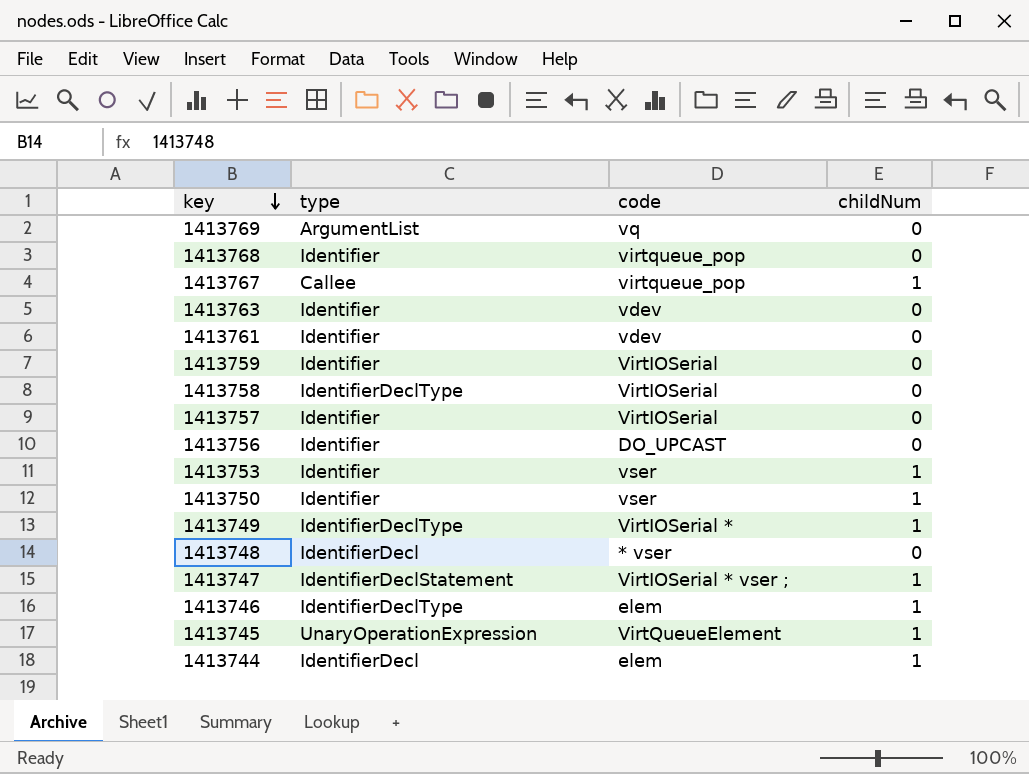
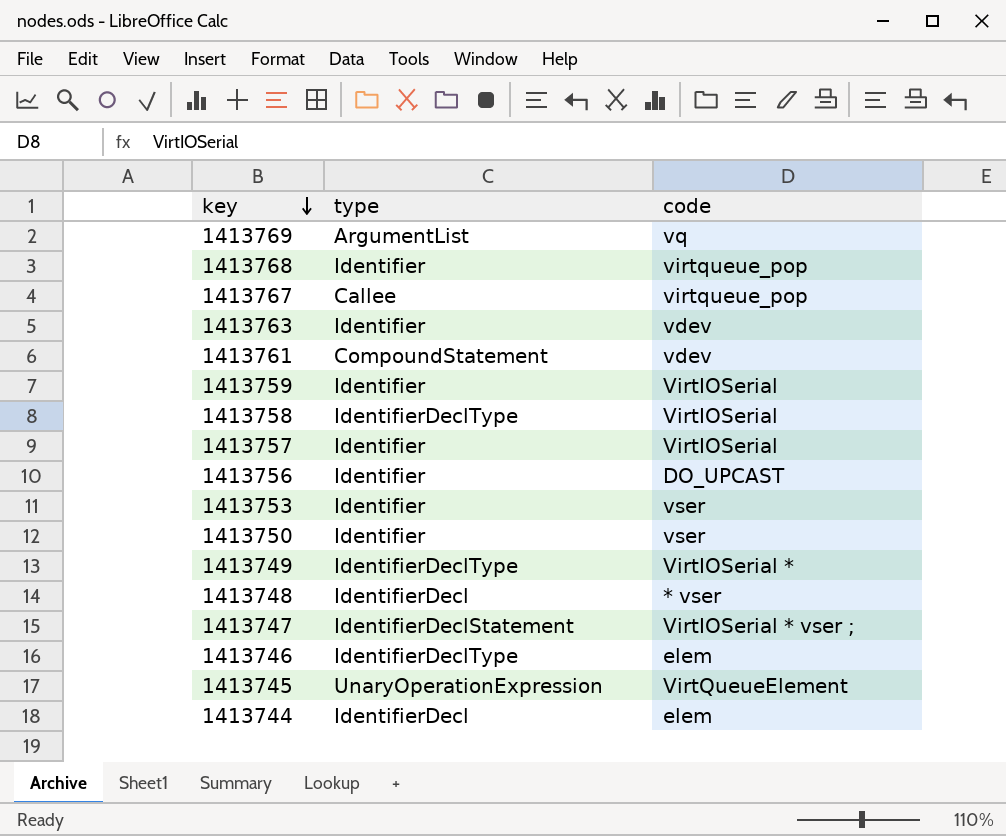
column childNum | position: 4 -> none
1413761 | type: Identifier -> CompoundStatement

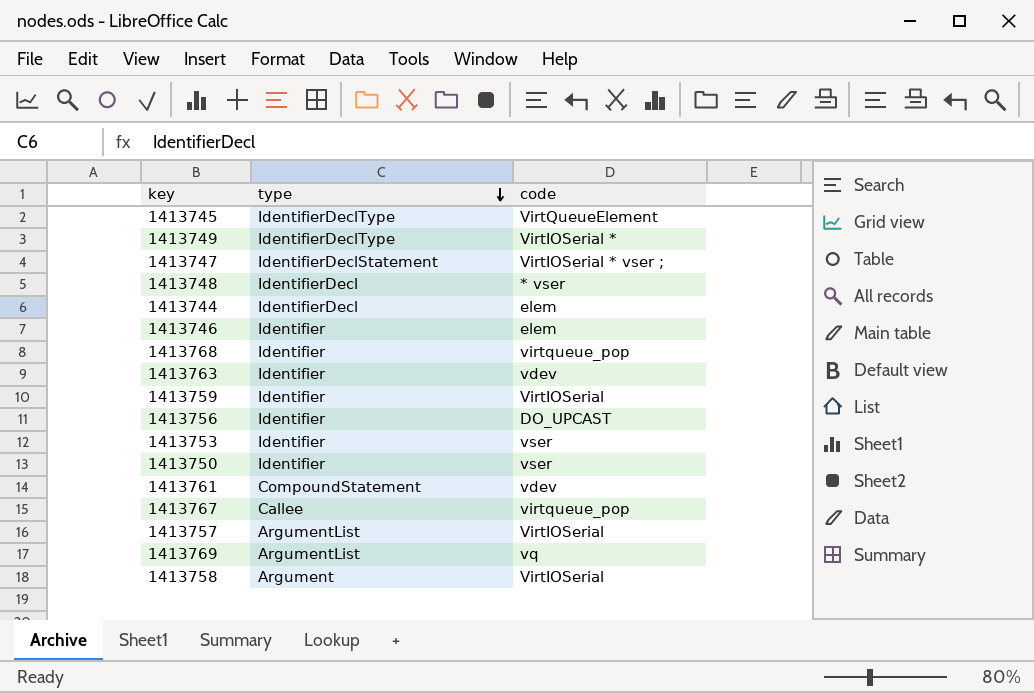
row order: key descending -> type descending
1413745 | type: UnaryOperationExpression -> IdentifierDeclType
1413746 | type: IdentifierDeclType -> Identifier
1413757 | type: Identifier -> ArgumentList
1413758 | type: IdentifierDeclType -> Argument

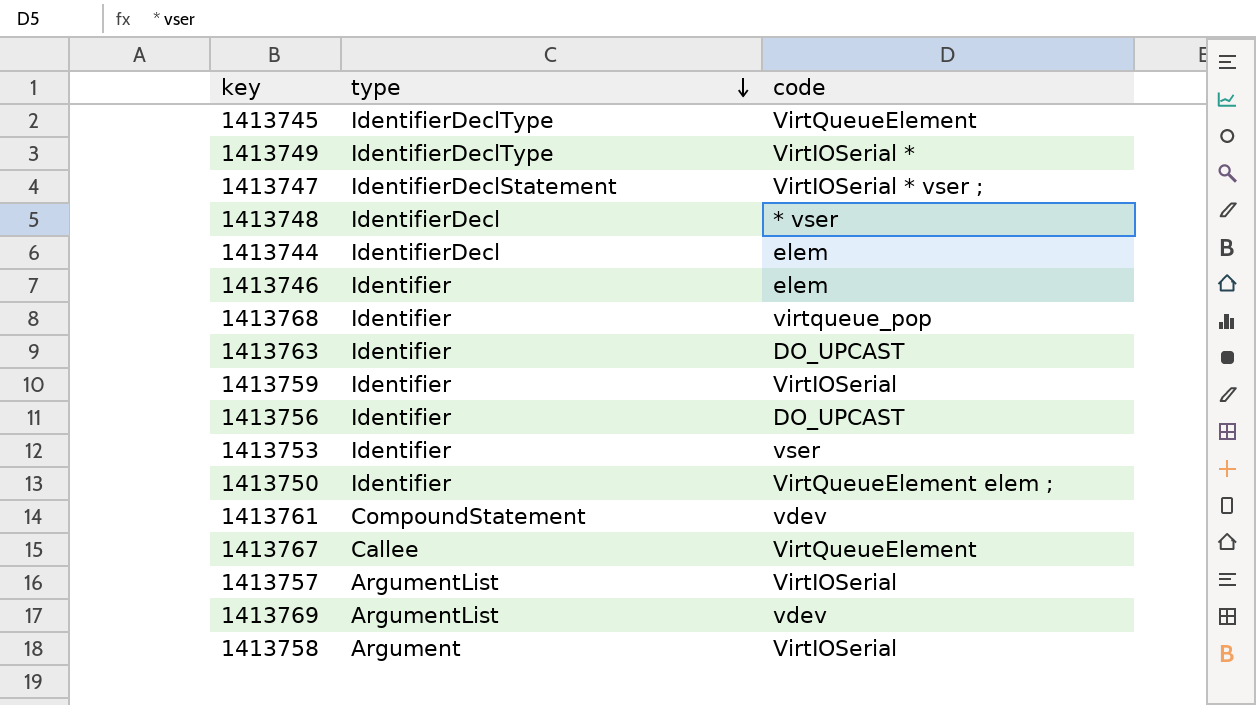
1413763 | code: vdev -> DO_UPCAST
1413750 | code: vser -> VirtQueueElement elem ;
1413767 | code: virtqueue_pop -> VirtQueueElement
1413769 | code: vq -> vdev

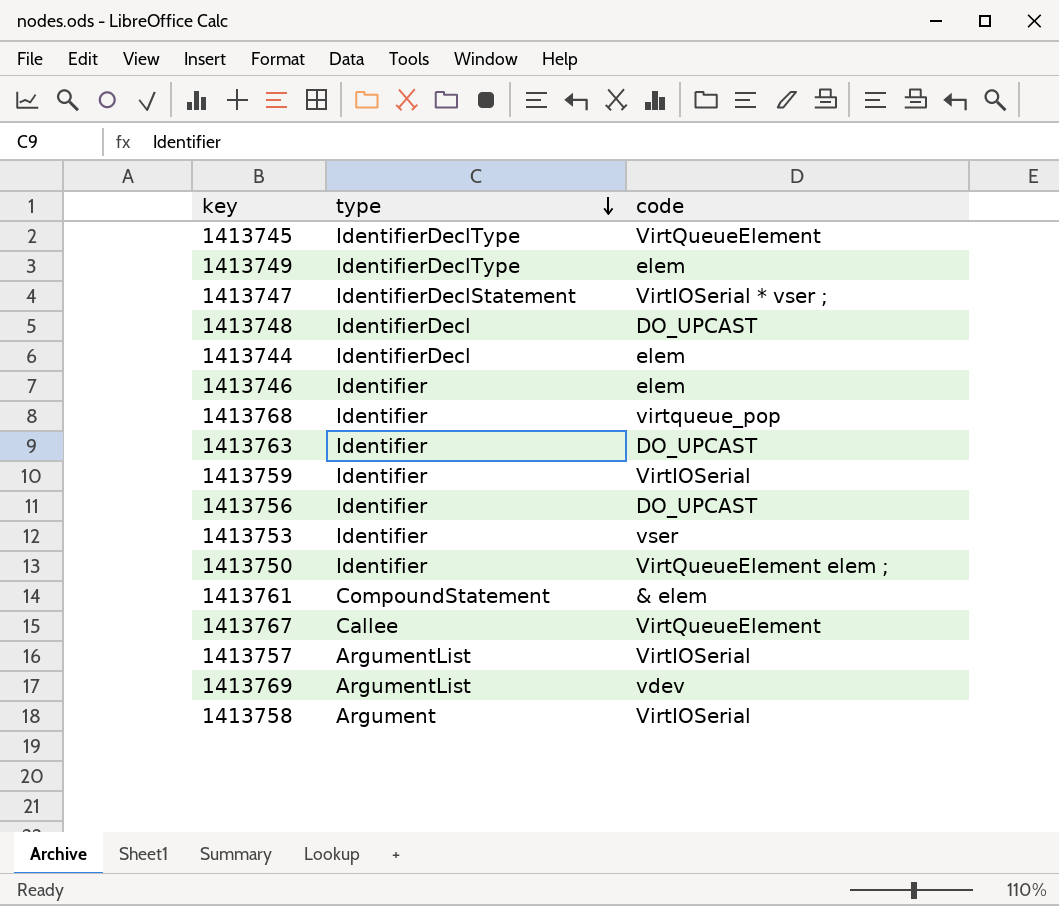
1413749 | code: VirtIOSerial * -> elem
1413748 | code: * vser -> DO_UPCAST
1413761 | code: vdev -> & elem

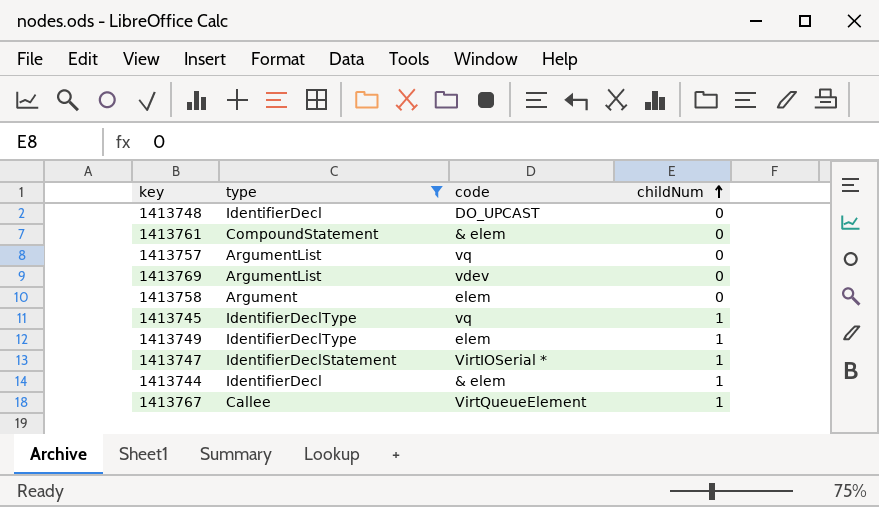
filter: none -> type != Identifier
row order: type descending -> childNum ascending
column childNum | position: none -> 4
1413757 | code: VirtIOSerial -> vq
1413758 | code: VirtIOSerial -> elem
1413745 | code: VirtQueueElement -> vq
1413747 | code: VirtIOSerial * vser ; -> VirtIOSerial *
1413744 | code: elem -> & elem

